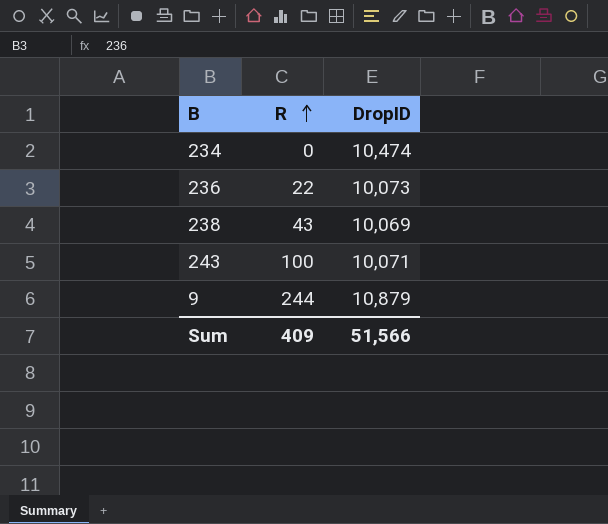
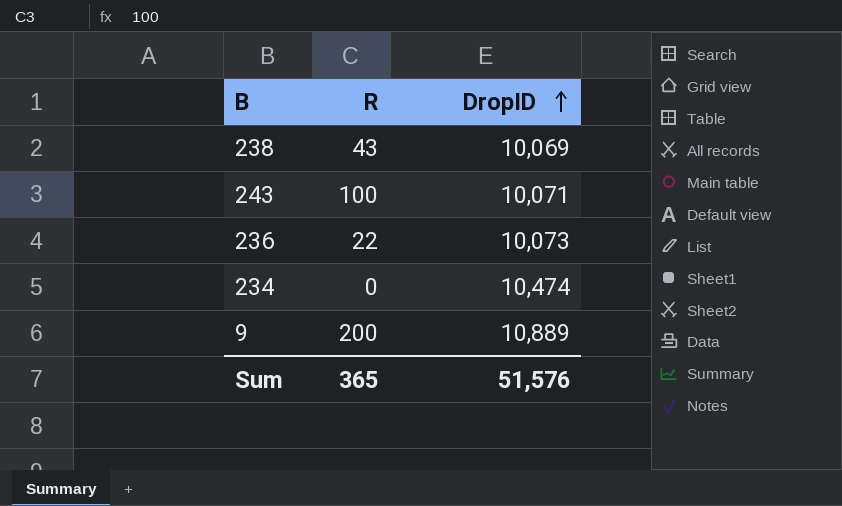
row order: R ascending -> DropID ascending
9 | R: 244 -> 200
9 | DropID: 10,879 -> 10,889
Sum | R: 409 -> 365
Sum | DropID: 51,566 -> 51,576

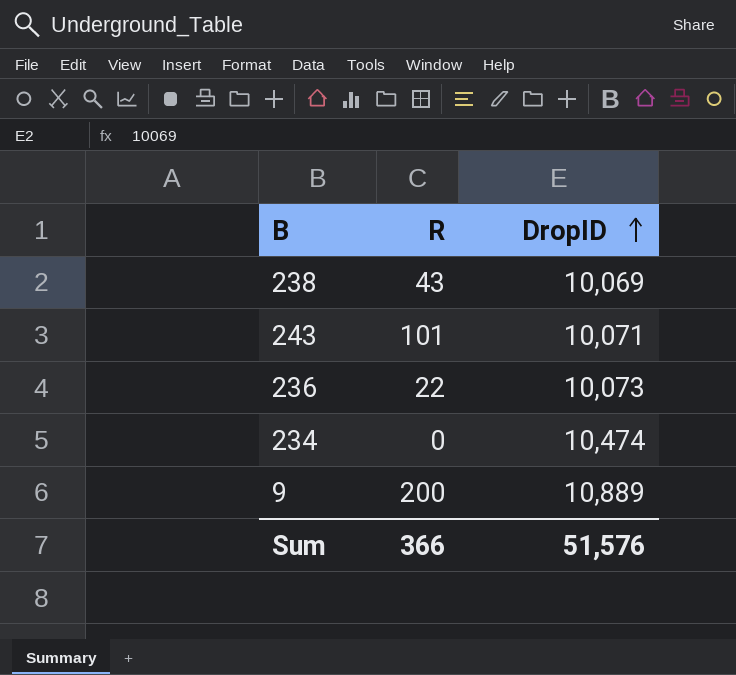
243 | R: 100 -> 101
Sum | R: 365 -> 366

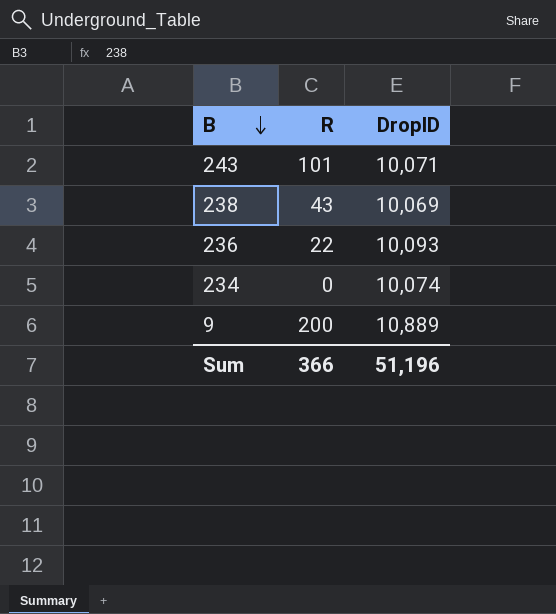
row order: DropID ascending -> B descending
236 | DropID: 10,073 -> 10,093
234 | DropID: 10,474 -> 10,074
Sum | DropID: 51,576 -> 51,196

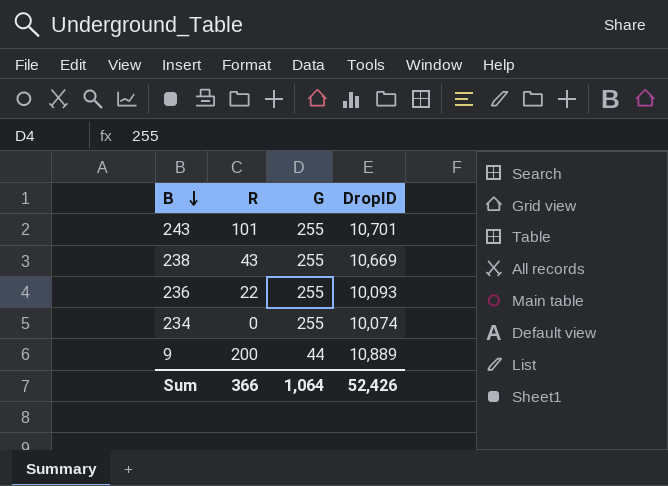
column G | position: none -> 3
243 | DropID: 10,071 -> 10,701
238 | DropID: 10,069 -> 10,669
Sum | DropID: 51,196 -> 52,426

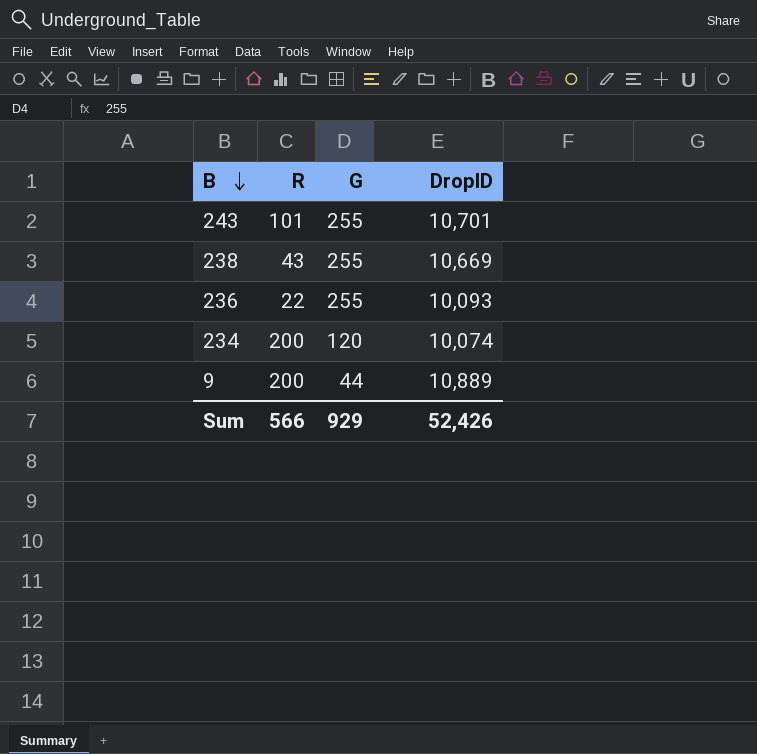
234 | R: 0 -> 200
234 | G: 255 -> 120
Sum | R: 366 -> 566
Sum | G: 1,064 -> 929

